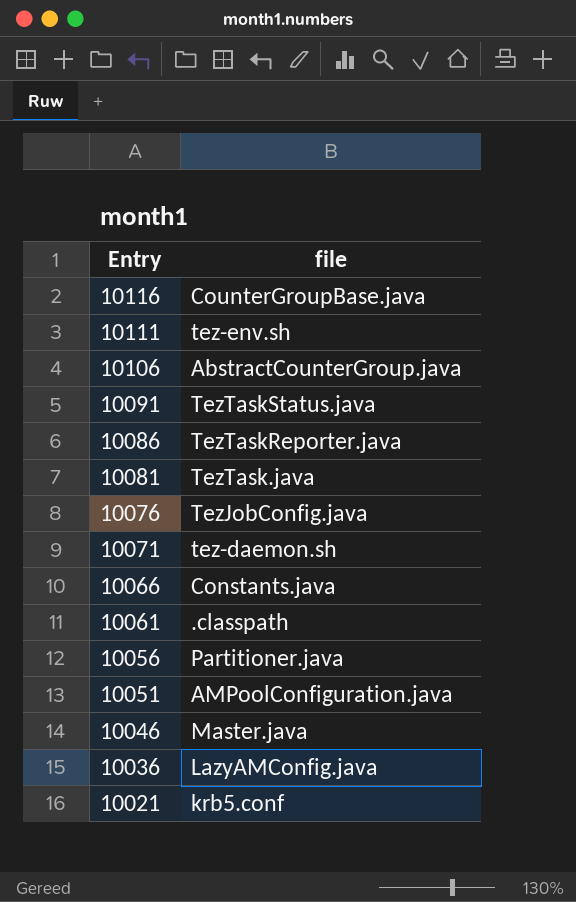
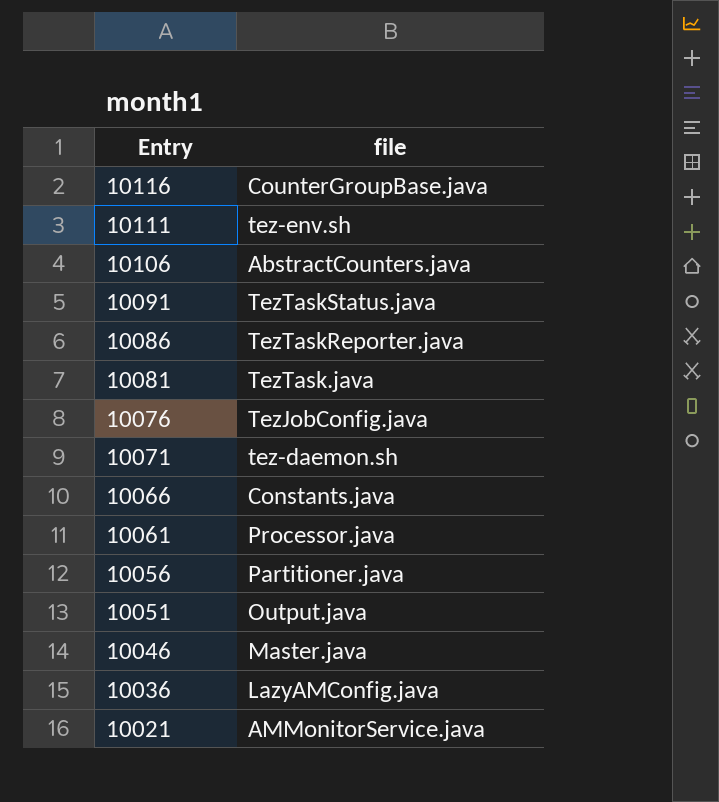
10106 | file: AbstractCounterGroup.java -> AbstractCounters.java
10061 | file: .classpath -> Processor.java
10051 | file: AMPoolConfiguration.java -> Output.java
10021 | file: krb5.conf -> AMMonitorService.java

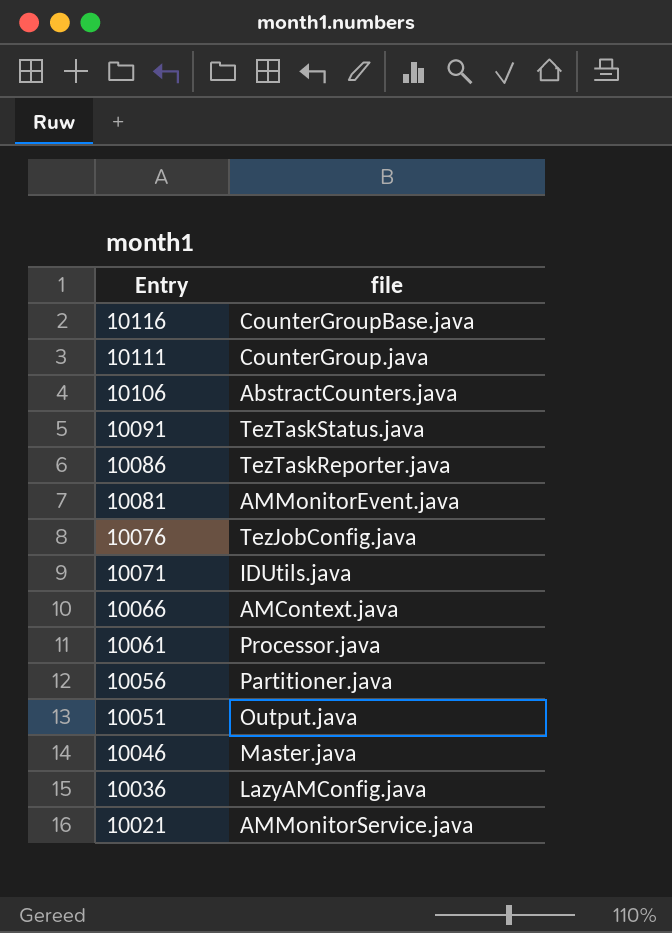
10111 | file: tez-env.sh -> CounterGroup.java
10081 | file: TezTask.java -> AMMonitorEvent.java
10071 | file: tez-daemon.sh -> IDUtils.java
10066 | file: Constants.java -> AMContext.java

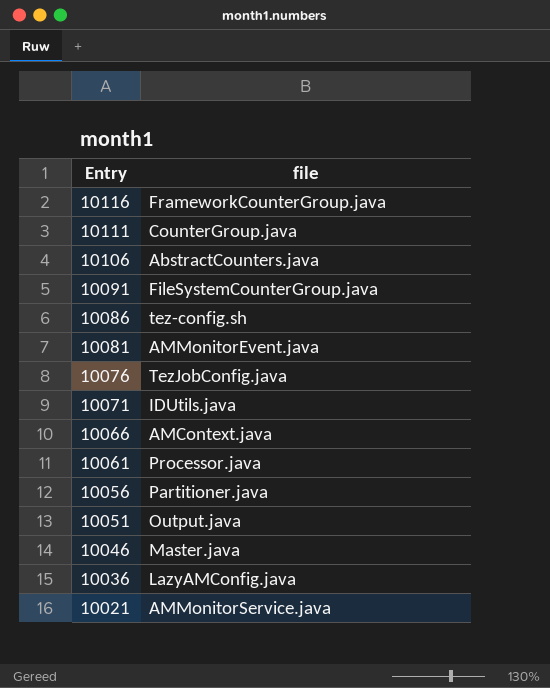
10116 | file: CounterGroupBase.java -> FrameworkCounterGroup.java
10091 | file: TezTaskStatus.java -> FileSystemCounterGroup.java
10086 | file: TezTaskReporter.java -> tez-config.sh

